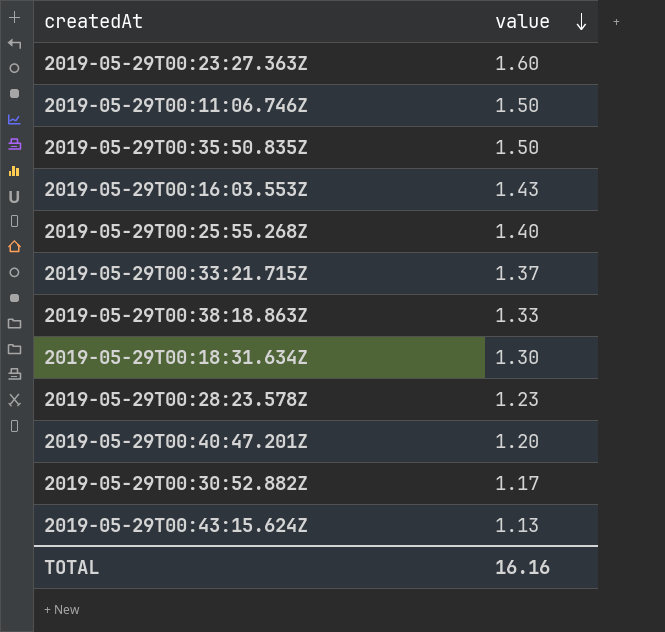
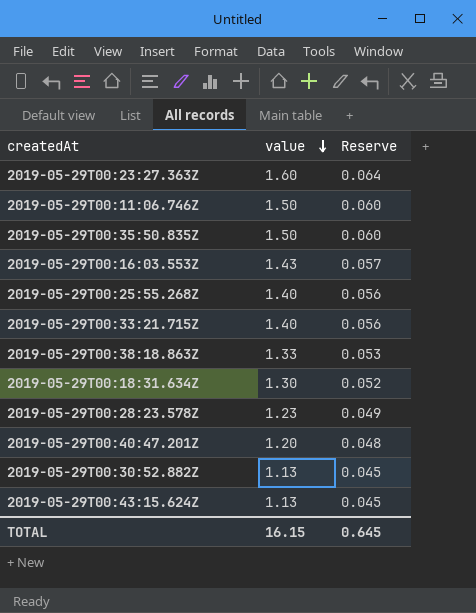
column Reserve | formula: none -> [value] * 0.04
2019-05-29T00:33:21.715Z | value: 1.37 -> 1.40
2019-05-29T00:30:52.882Z | value: 1.17 -> 1.13
TOTAL | value: 16.16 -> 16.15

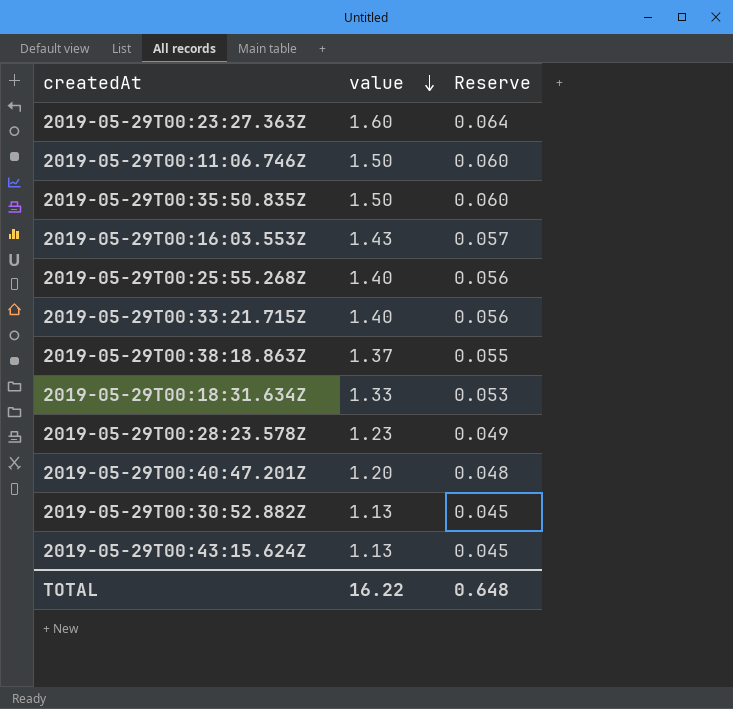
2019-05-29T00:38:18.863Z | value: 1.33 -> 1.37
2019-05-29T00:38:18.863Z | Reserve: 0.053 -> 0.055
2019-05-29T00:18:31.634Z | value: 1.30 -> 1.33
2019-05-29T00:18:31.634Z | Reserve: 0.052 -> 0.053
TOTAL | value: 16.15 -> 16.22
TOTAL | Reserve: 0.645 -> 0.648

